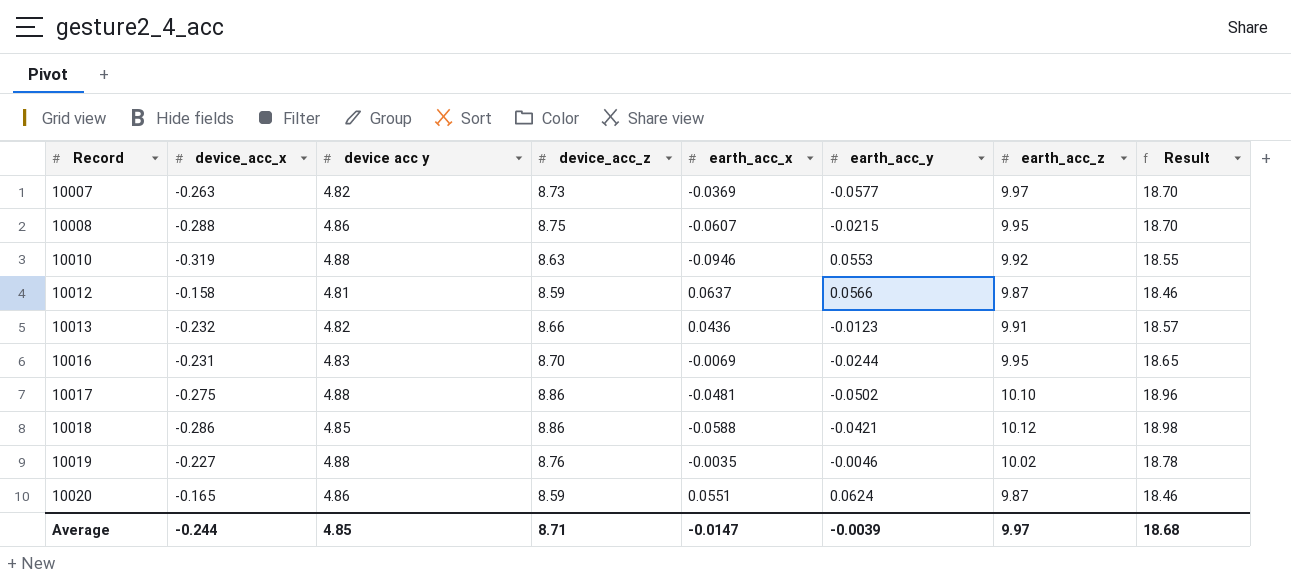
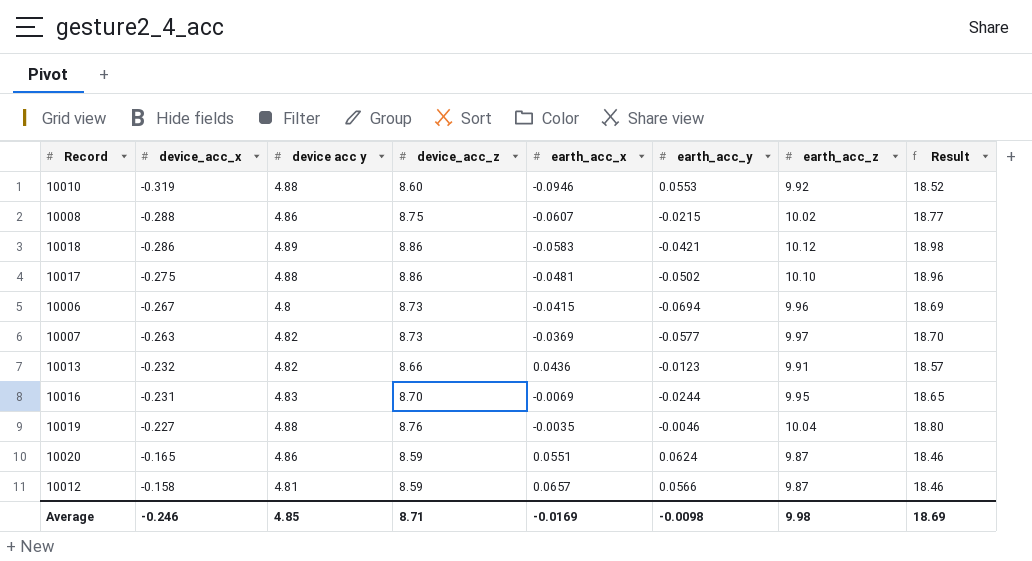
row order: Record ascending -> device_acc_x ascending
10010 | device_acc_z: 8.63 -> 8.60
10010 | Result: 18.55 -> 18.52
10008 | earth_acc_z: 9.95 -> 10.02
10008 | Result: 18.70 -> 18.77
10018 | device acc y: 4.85 -> 4.89
10018 | earth_acc_x: -0.0588 -> -0.0583
row 10006: none -> -0.267 | 4.8 | 8.73 | -0.0415 | -0.0694 | 9.96 | 18.69
10019 | earth_acc_z: 10.02 -> 10.04
10019 | Result: 18.78 -> 18.80
10012 | earth_acc_x: 0.0637 -> 0.0657
Average | device_acc_x: -0.244 -> -0.246
Average | earth_acc_x: -0.0147 -> -0.0169
Average | earth_acc_y: -0.0039 -> -0.0098
Average | earth_acc_z: 9.97 -> 9.98
Average | Result: 18.68 -> 18.69

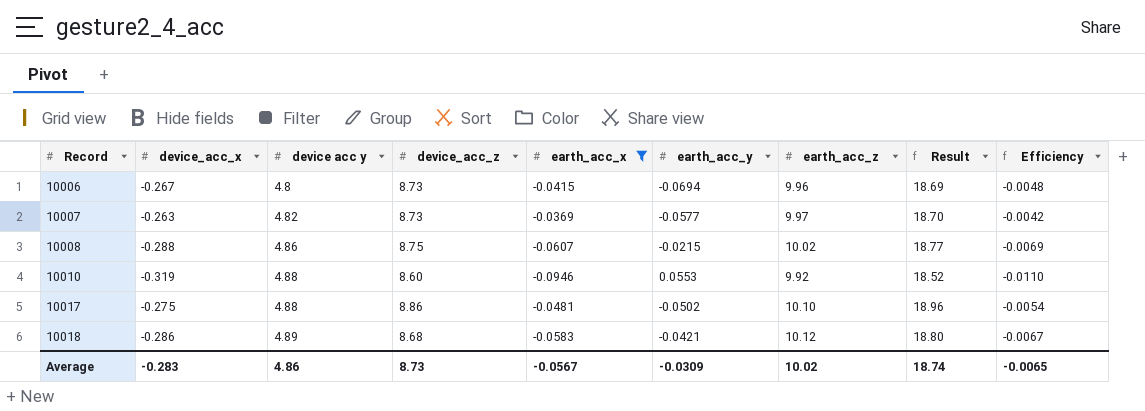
filter: none -> earth_acc_x <= -0.0369
row order: device_acc_x ascending -> Record ascending
column Efficiency | formula: none -> [earth_acc_x] / [device_acc_z]
10018 | device_acc_z: 8.86 -> 8.68
10018 | Result: 18.98 -> 18.80
Average | device_acc_x: -0.246 -> -0.283
Average | device acc y: 4.85 -> 4.86
Average | device_acc_z: 8.71 -> 8.73
Average | earth_acc_x: -0.0169 -> -0.0567
Average | earth_acc_y: -0.0098 -> -0.0309
Average | earth_acc_z: 9.98 -> 10.02
Average | Result: 18.69 -> 18.74

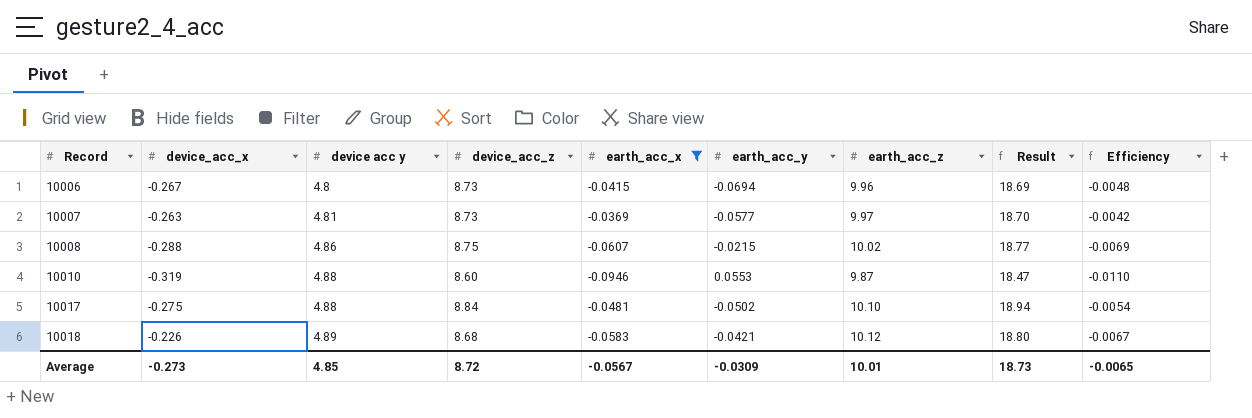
10007 | device acc y: 4.82 -> 4.81
10010 | earth_acc_z: 9.92 -> 9.87
10010 | Result: 18.52 -> 18.47
10017 | device_acc_z: 8.86 -> 8.84
10017 | Result: 18.96 -> 18.94
10018 | device_acc_x: -0.286 -> -0.226
Average | device_acc_x: -0.283 -> -0.273
Average | device acc y: 4.86 -> 4.85
Average | device_acc_z: 8.73 -> 8.72
Average | earth_acc_z: 10.02 -> 10.01
Average | Result: 18.74 -> 18.73

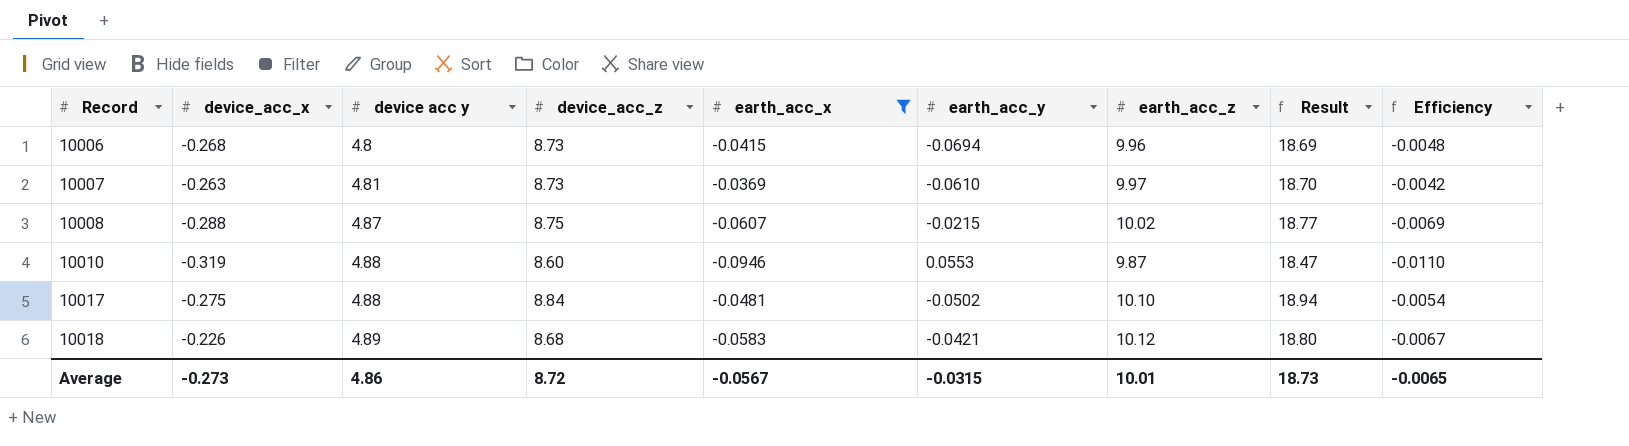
10006 | device_acc_x: -0.267 -> -0.268
10007 | earth_acc_y: -0.0577 -> -0.0610
10008 | device acc y: 4.86 -> 4.87
Average | device acc y: 4.85 -> 4.86
Average | earth_acc_y: -0.0309 -> -0.0315

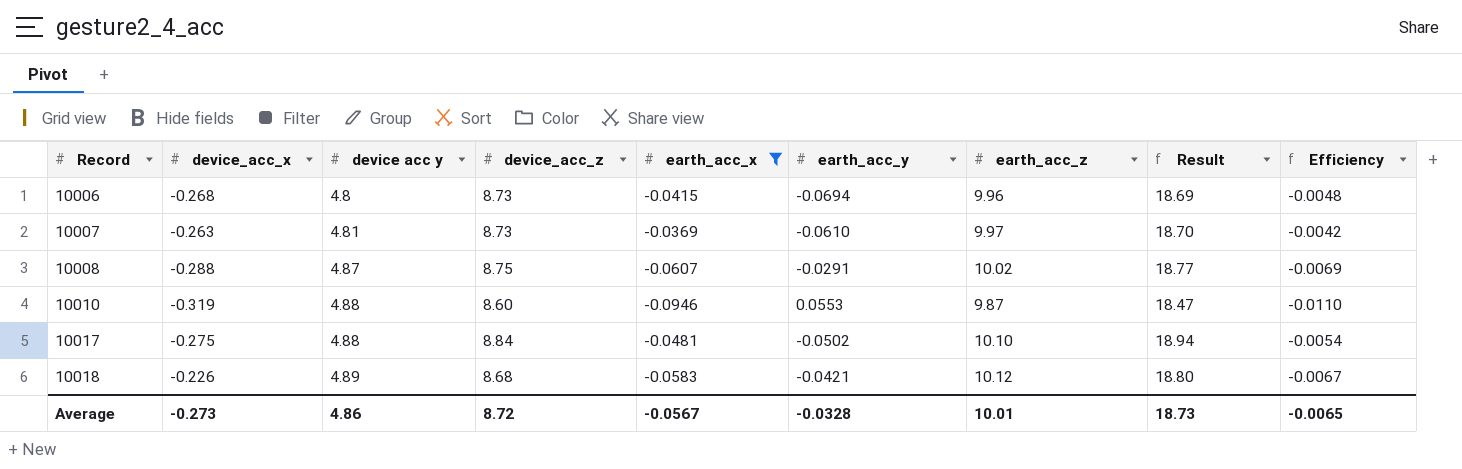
10008 | earth_acc_y: -0.0215 -> -0.0291
Average | earth_acc_y: -0.0315 -> -0.0328

